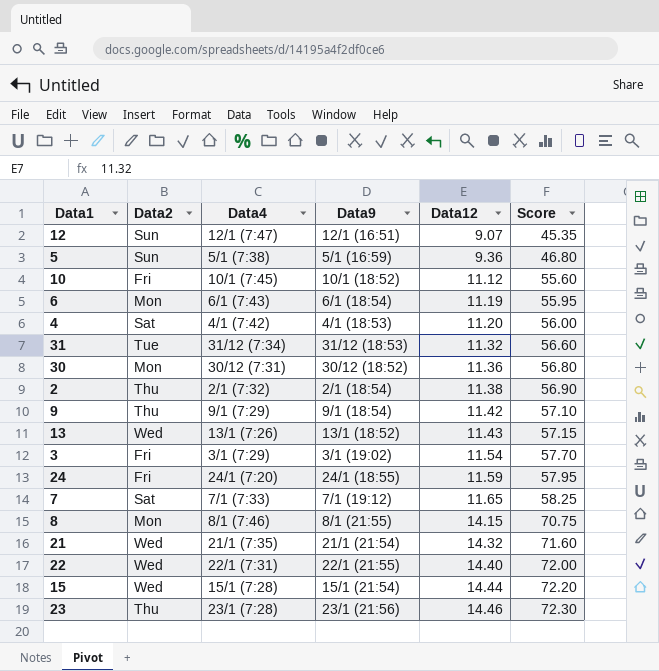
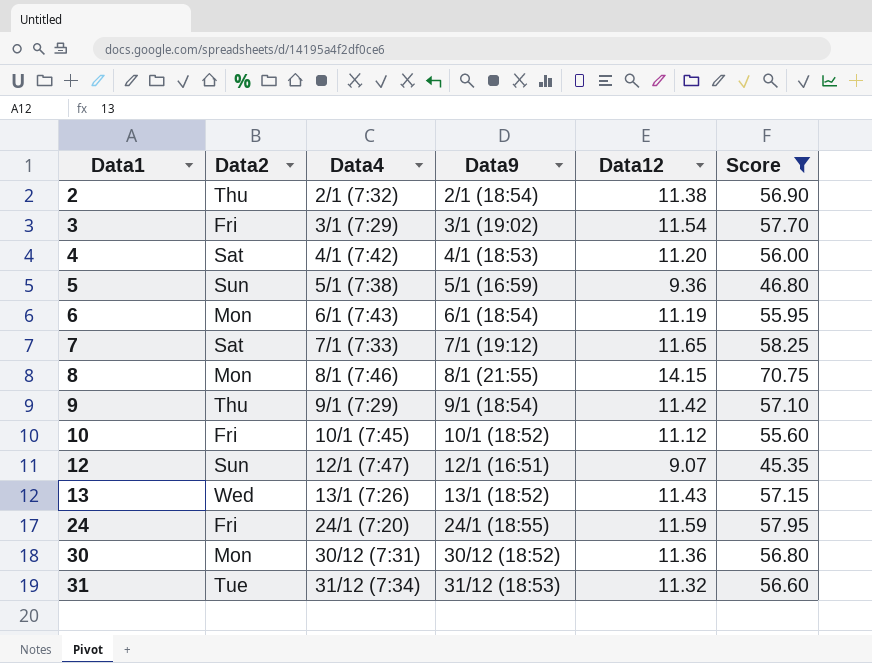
filter: none -> Score <= 70.75
row order: Data12 ascending -> Data1 ascending

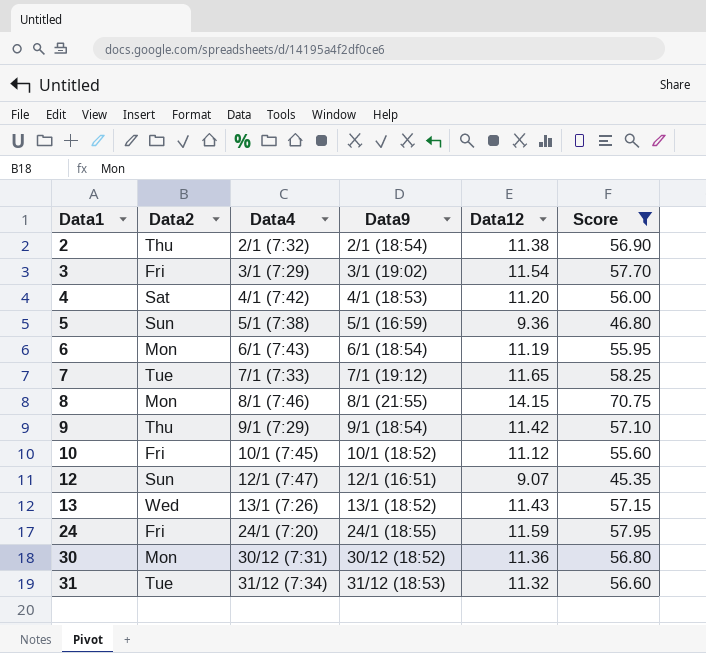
7 | Data2: Sat -> Tue

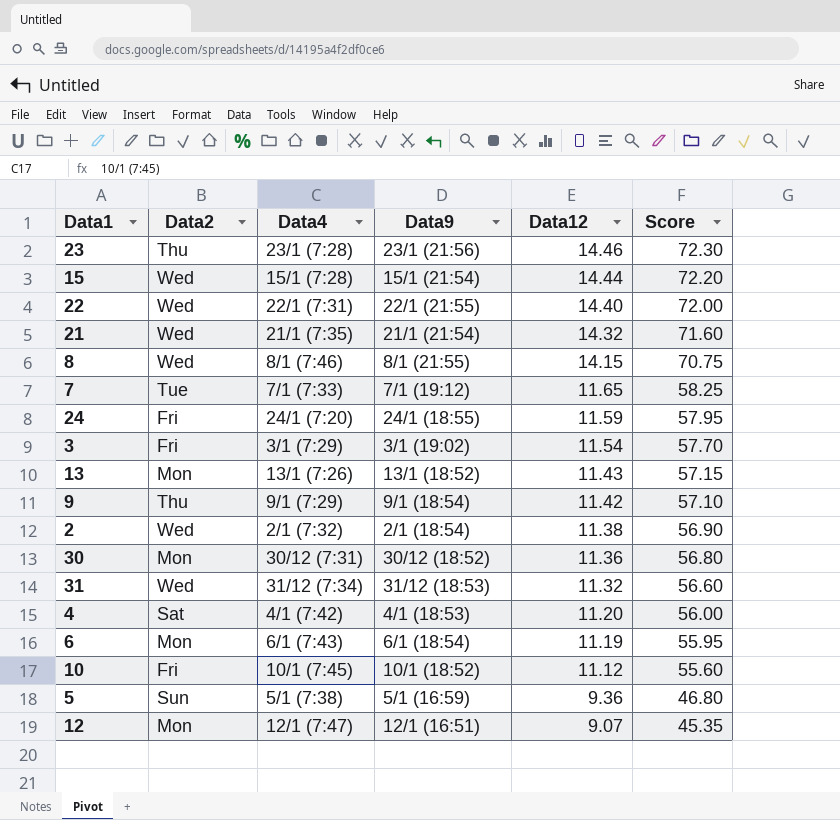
filter: Score <= 70.75 -> none
row order: Data1 ascending -> Data12 descending
8 | Data2: Mon -> Wed
13 | Data2: Wed -> Mon
2 | Data2: Thu -> Wed
31 | Data2: Tue -> Wed
12 | Data2: Sun -> Mon

